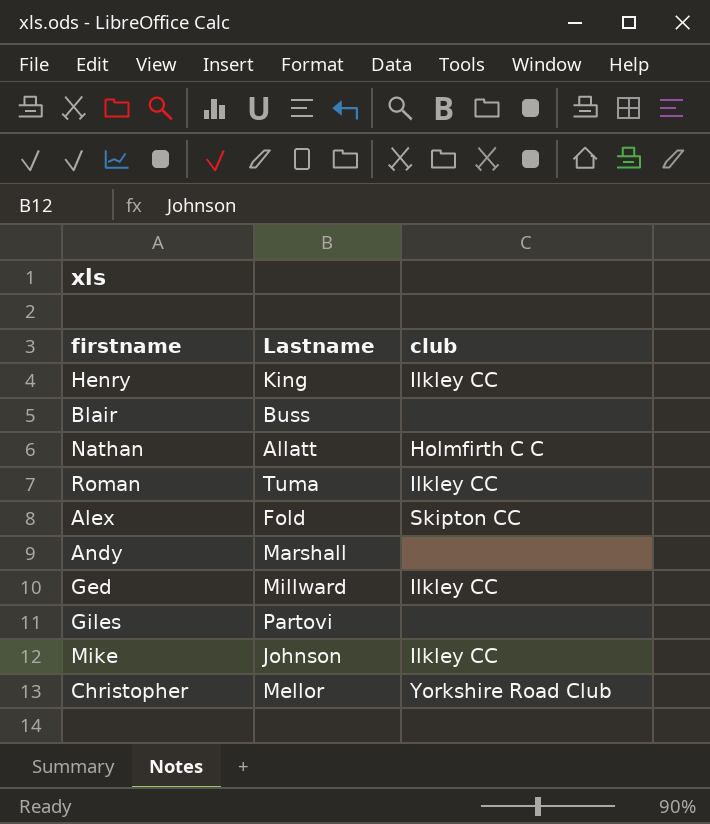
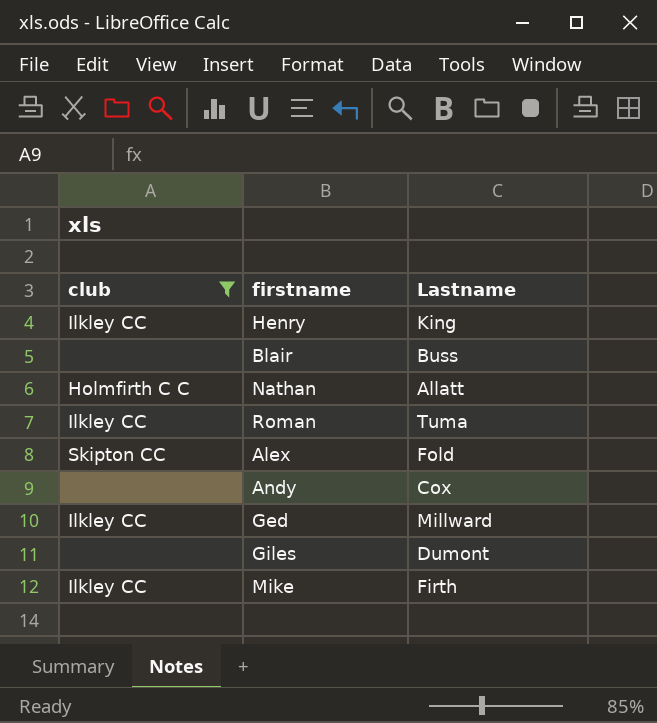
filter: none -> club != Yorkshire Road Club
column club | position: 3 -> 1
Andy | Lastname: Marshall -> Cox
Giles | Lastname: Partovi -> Dumont
Mike | Lastname: Johnson -> Firth

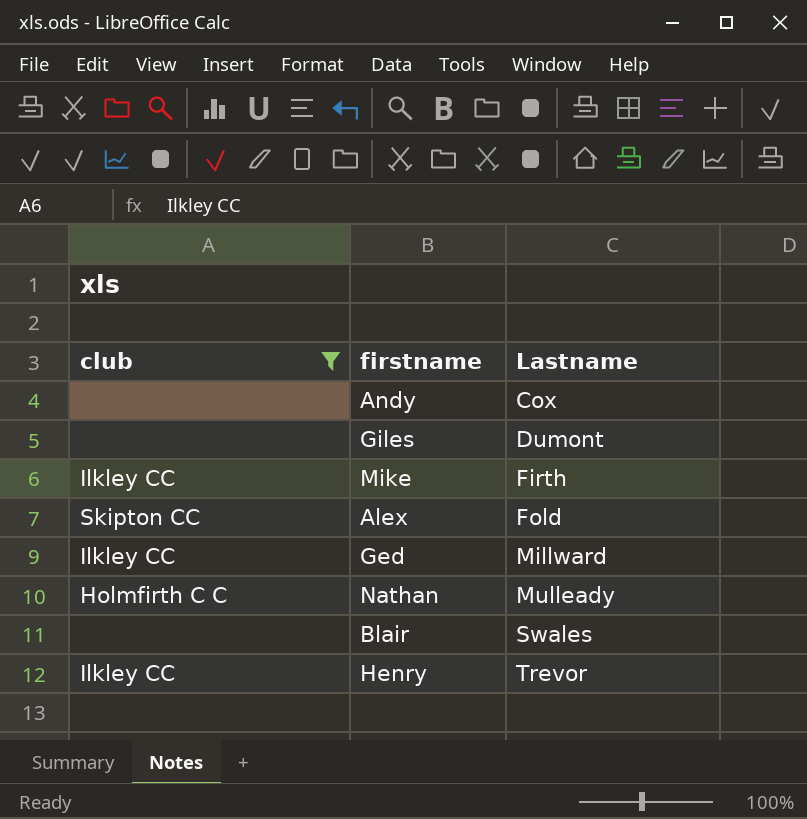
row order: none -> Lastname ascending
row Roman: Ilkley CC | Tuma -> none
Nathan | Lastname: Allatt -> Mulleady
Blair | Lastname: Buss -> Swales
Henry | Lastname: King -> Trevor

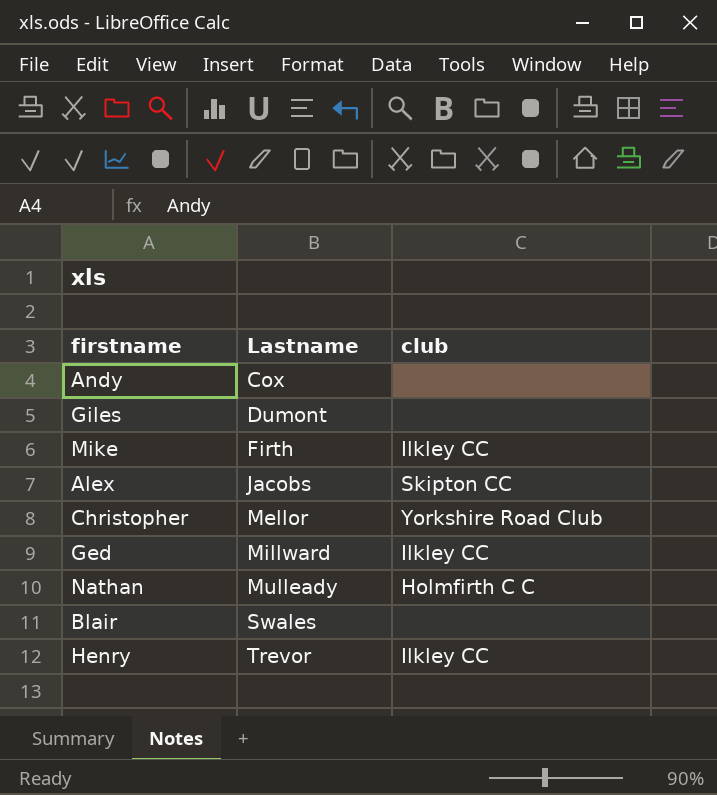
filter: club != Yorkshire Road Club -> none
column club | position: 1 -> 3
Alex | Lastname: Fold -> Jacobs

